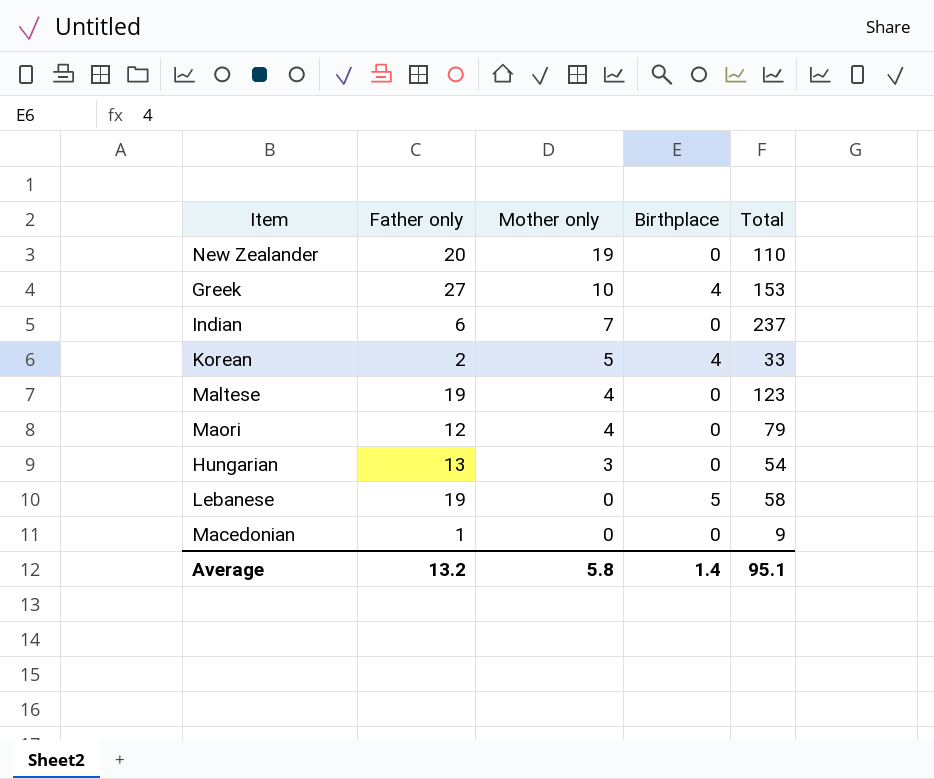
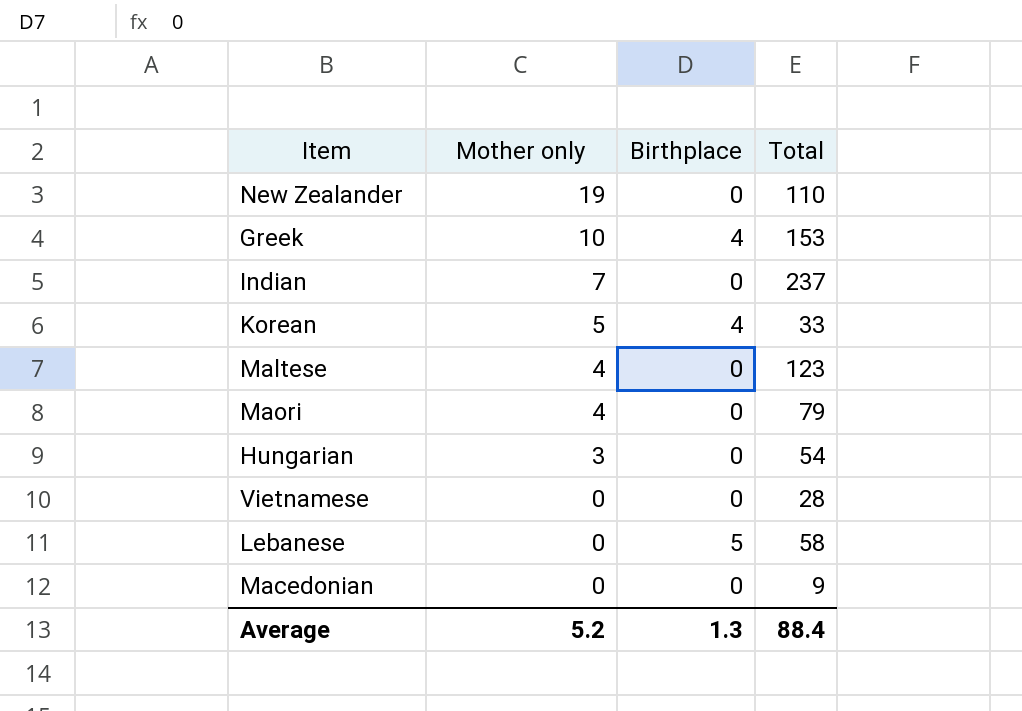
column Father only | position: 2 -> none
row Vietnamese: none -> 0 | 0 | 28
Average | Mother only: 5.8 -> 5.2
Average | Birthplace: 1.4 -> 1.3
Average | Total: 95.1 -> 88.4

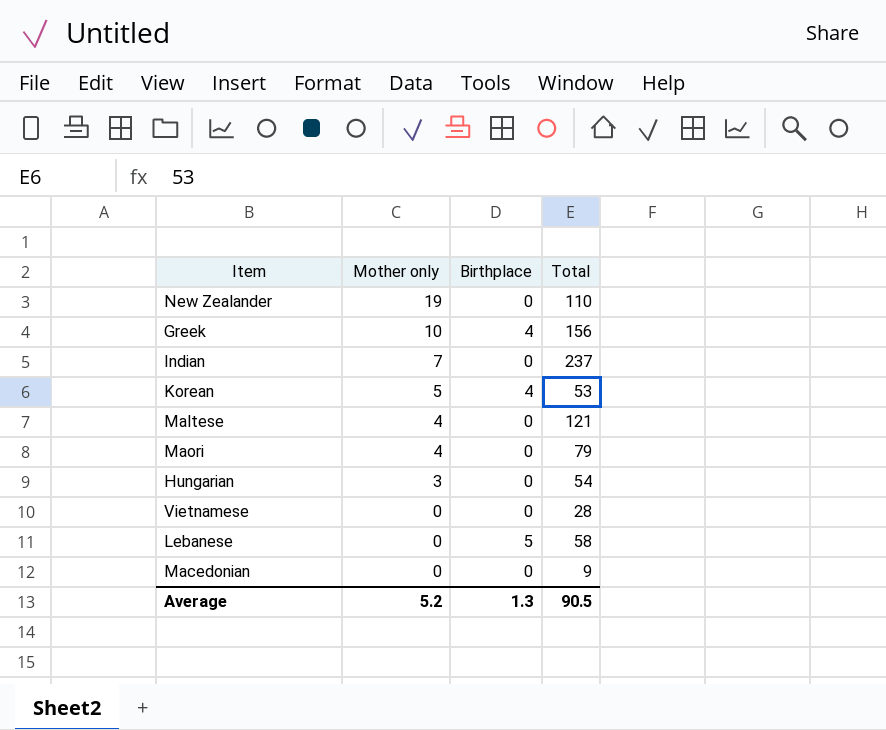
Greek | Total: 153 -> 156
Korean | Total: 33 -> 53
Maltese | Total: 123 -> 121
Average | Total: 88.4 -> 90.5

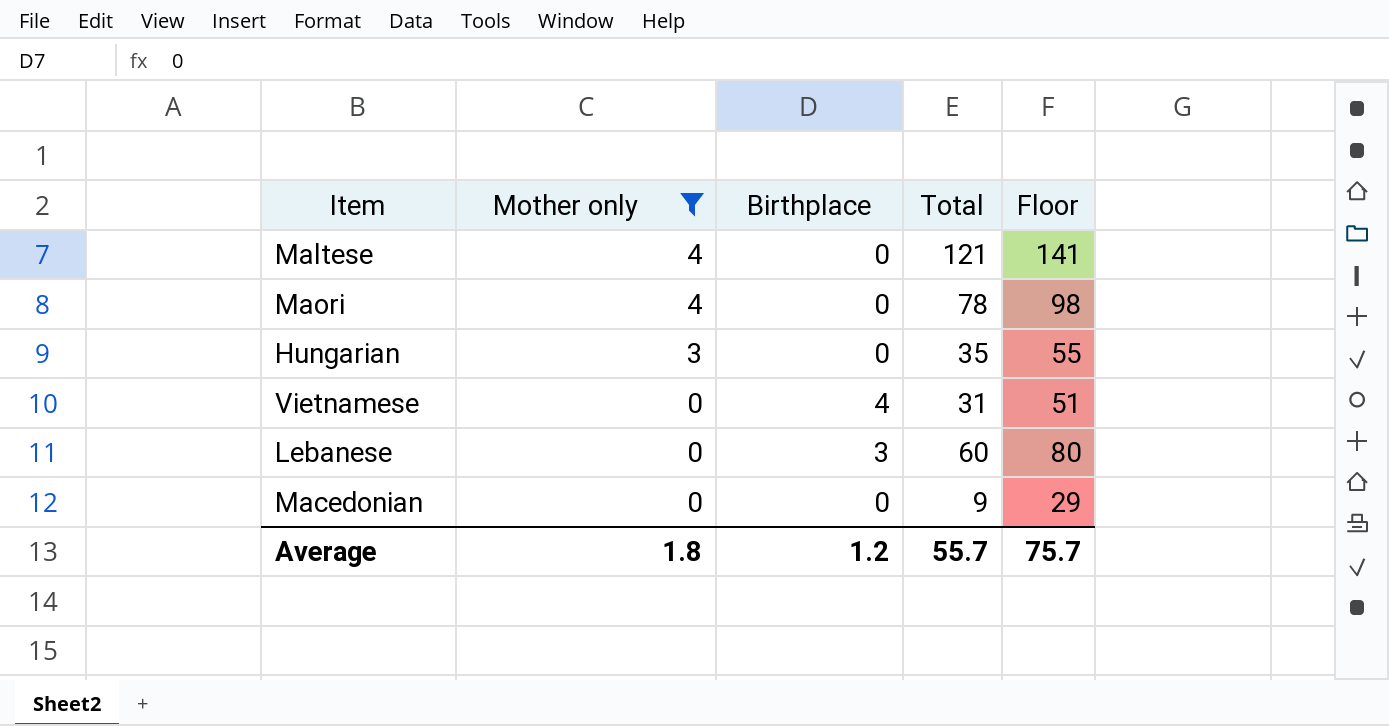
filter: none -> Mother only <= 4
column Floor | formula: none -> [Total] + 20
Maori | Total: 79 -> 78
Hungarian | Total: 54 -> 35
Vietnamese | Birthplace: 0 -> 4
Vietnamese | Total: 28 -> 31
Lebanese | Birthplace: 5 -> 3
Lebanese | Total: 58 -> 60
Average | Mother only: 5.2 -> 1.8
Average | Birthplace: 1.3 -> 1.2
Average | Total: 90.5 -> 55.7

